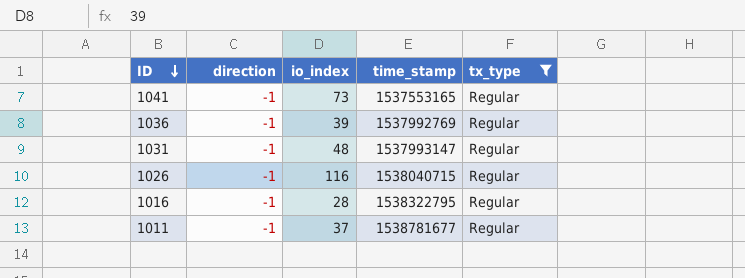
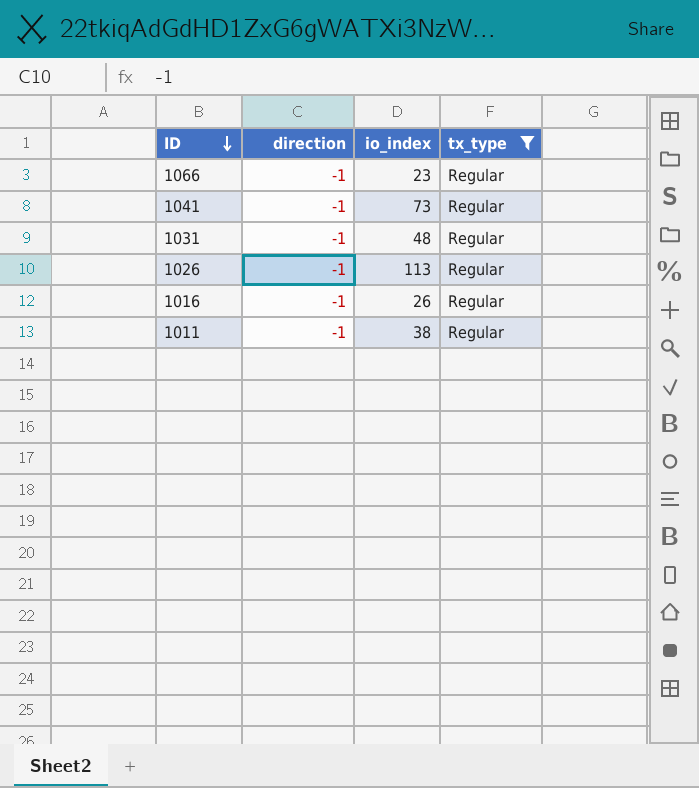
column time_stamp | position: 4 -> none
row 1036: -1 | 39 | 1537992769 | Regular -> none
row 1066: none -> -1 | 23 | Regular
1026 | io_index: 116 -> 113
1016 | io_index: 28 -> 26
1011 | io_index: 37 -> 38

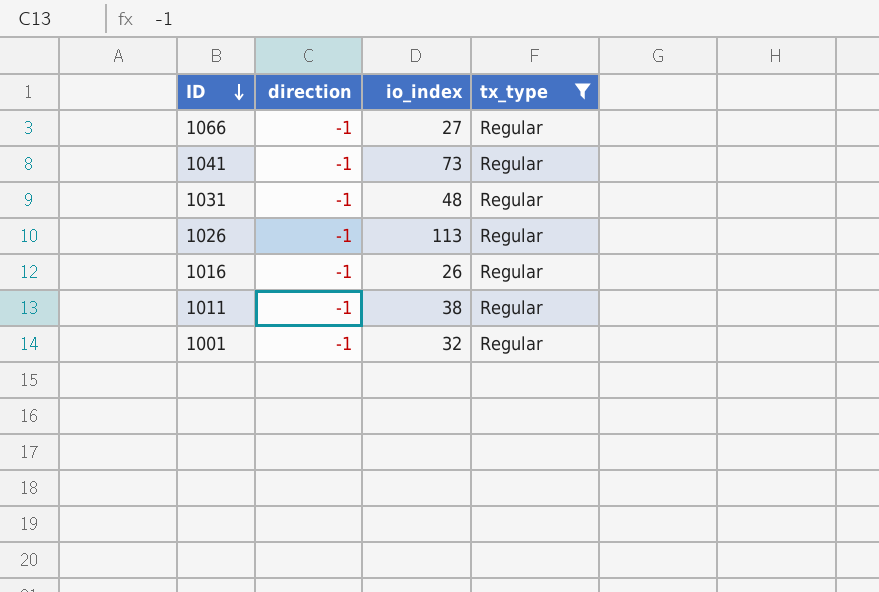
1066 | io_index: 23 -> 27
row 1001: none -> -1 | 32 | Regular

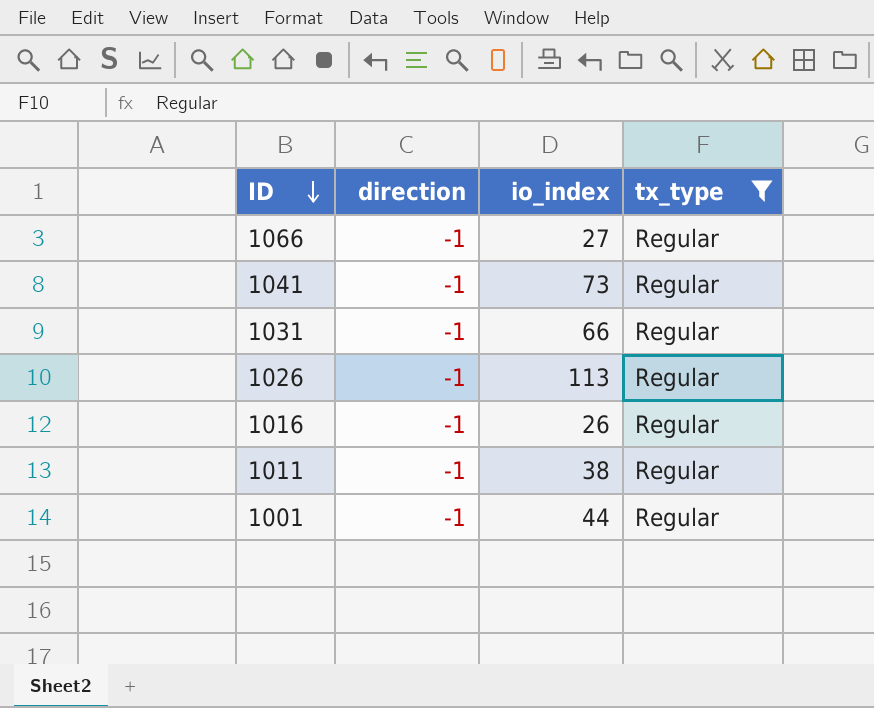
1031 | io_index: 48 -> 66
1001 | io_index: 32 -> 44

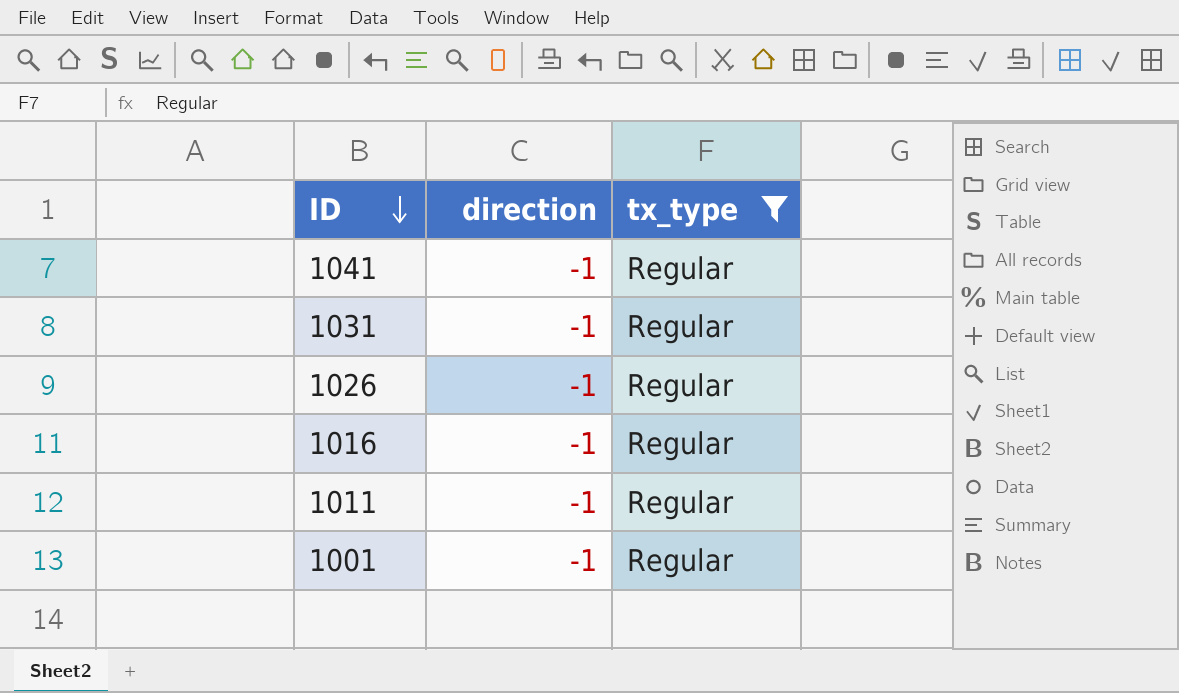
column io_index | position: 3 -> none
row 1066: -1 | 27 | Regular -> none

